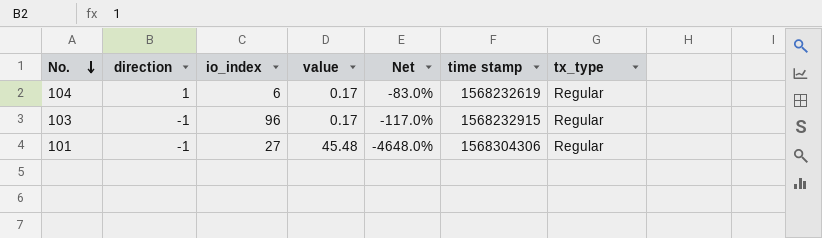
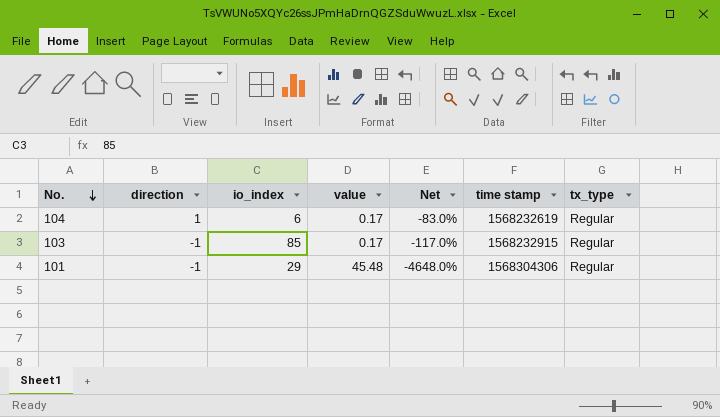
103 | io_index: 96 -> 85
101 | io_index: 27 -> 29

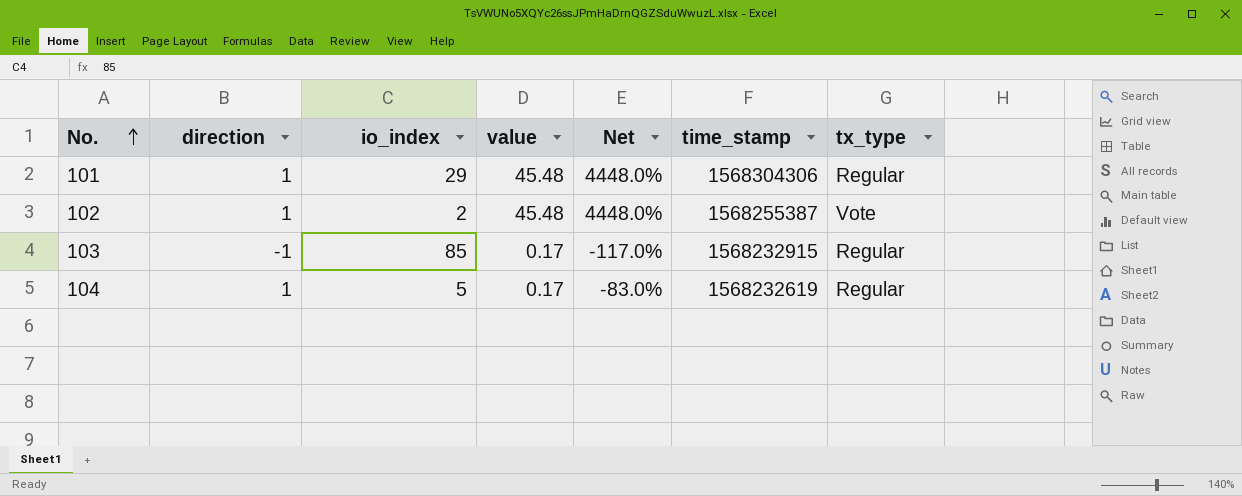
row order: No. descending -> No. ascending
column name: time stamp -> time_stamp
101 | direction: -1 -> 1
101 | Net: -4648.0% -> 4448.0%
row 102: none -> 1 | 2 | 45.48 | 4448.0% | 1568255387 | Vote
104 | io_index: 6 -> 5

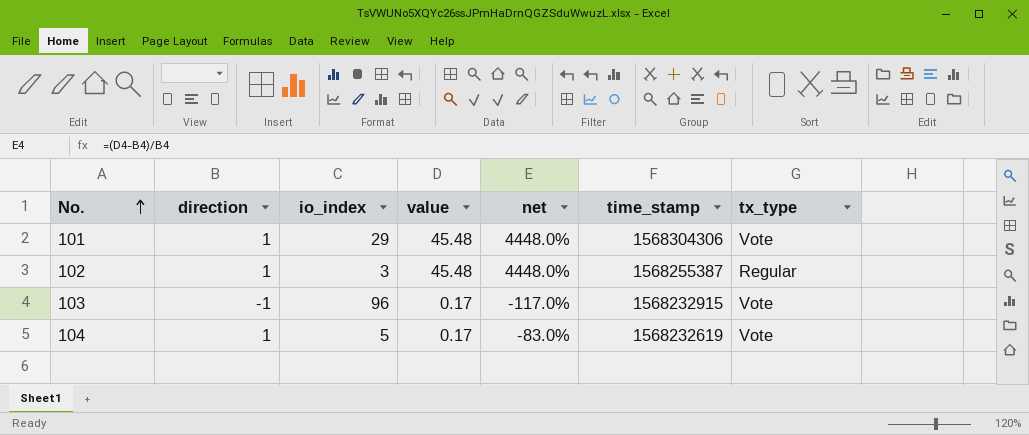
column name: Net -> net
101 | tx_type: Regular -> Vote
102 | io_index: 2 -> 3
102 | tx_type: Vote -> Regular
103 | io_index: 85 -> 96
103 | tx_type: Regular -> Vote
104 | tx_type: Regular -> Vote

